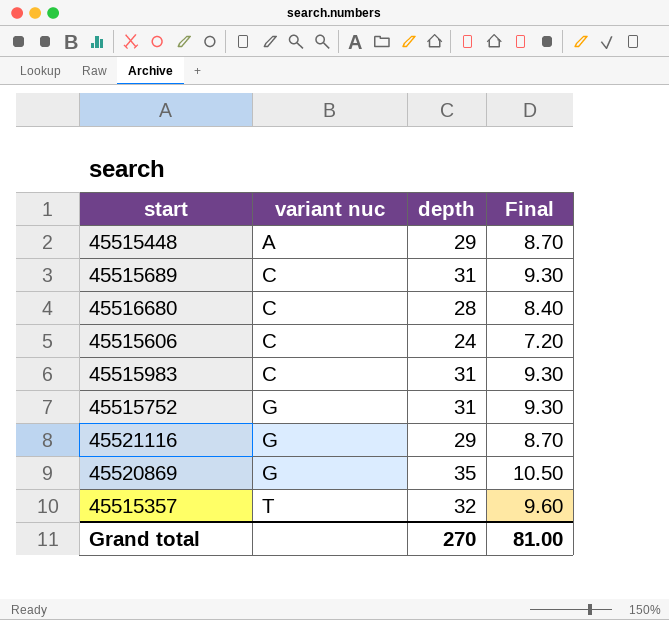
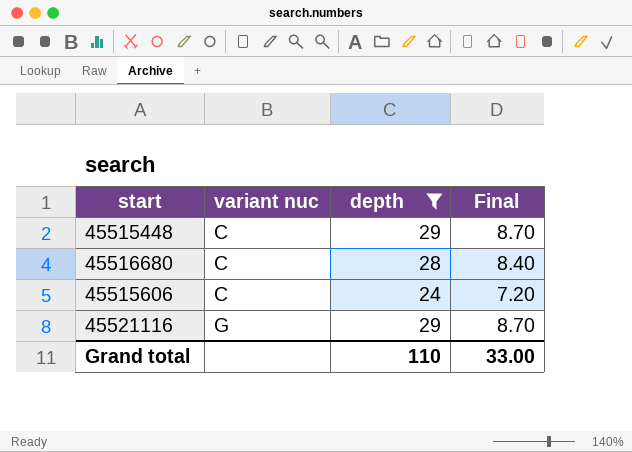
filter: none -> depth <= 29
45515448 | variant nuc: A -> C
Grand total | depth: 270 -> 110
Grand total | Final: 81.00 -> 33.00

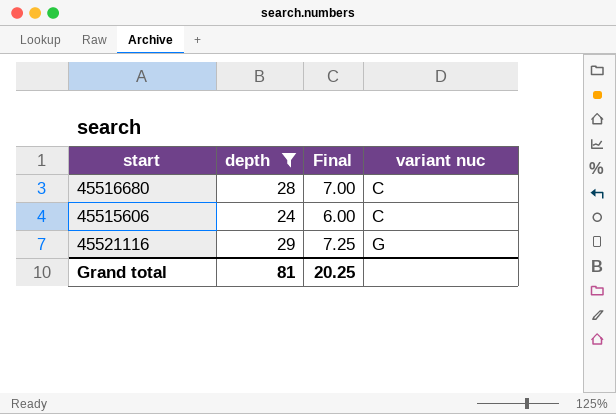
column Final | formula: [depth] * 0.3 -> [depth] * 0.25
column variant nuc | position: 2 -> 4
row 45515448: C | 29 | 8.70 -> none
Grand total | depth: 110 -> 81
Grand total | Final: 33.00 -> 20.25

